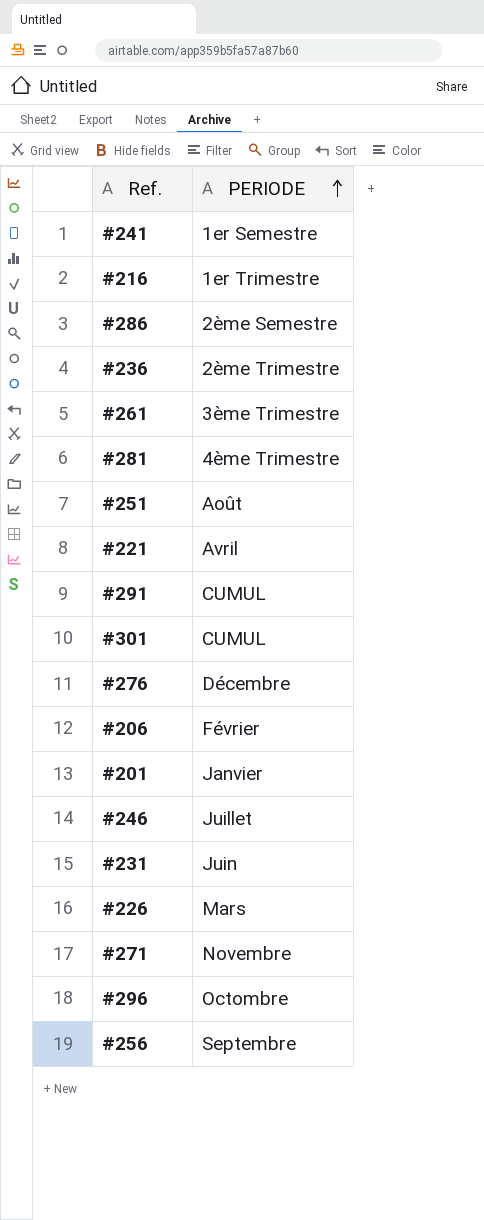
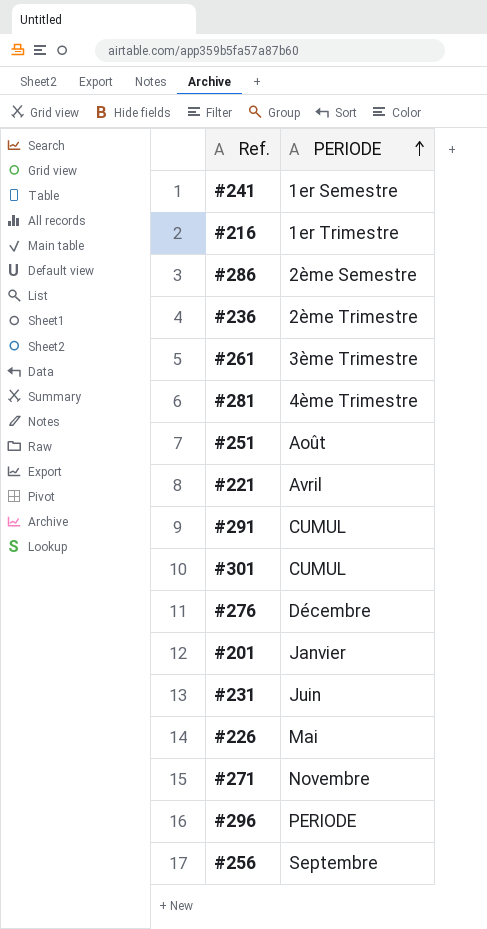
row #206: Février -> none
row #246: Juillet -> none
#226 | PERIODE: Mars -> Mai
#296 | PERIODE: Octombre -> PERIODE

